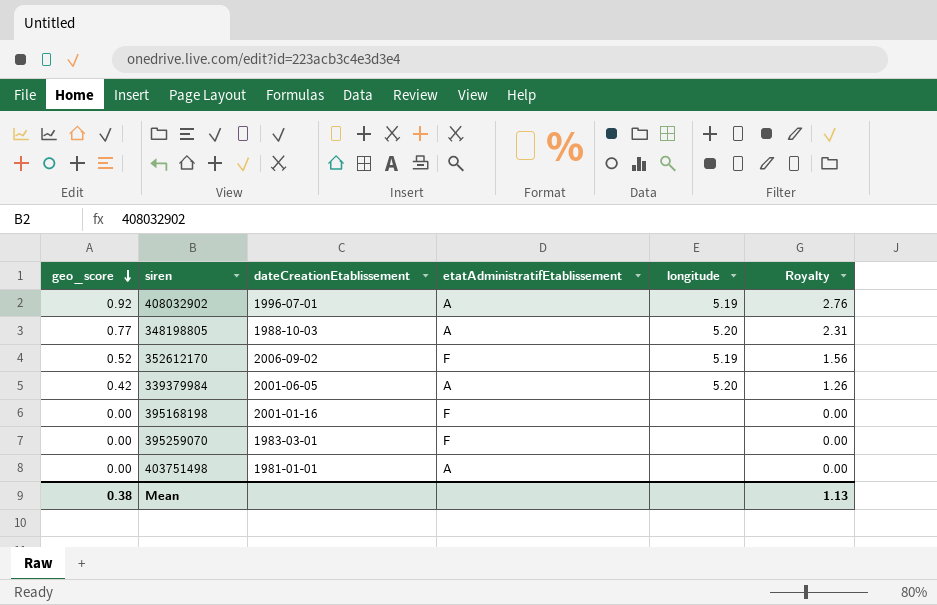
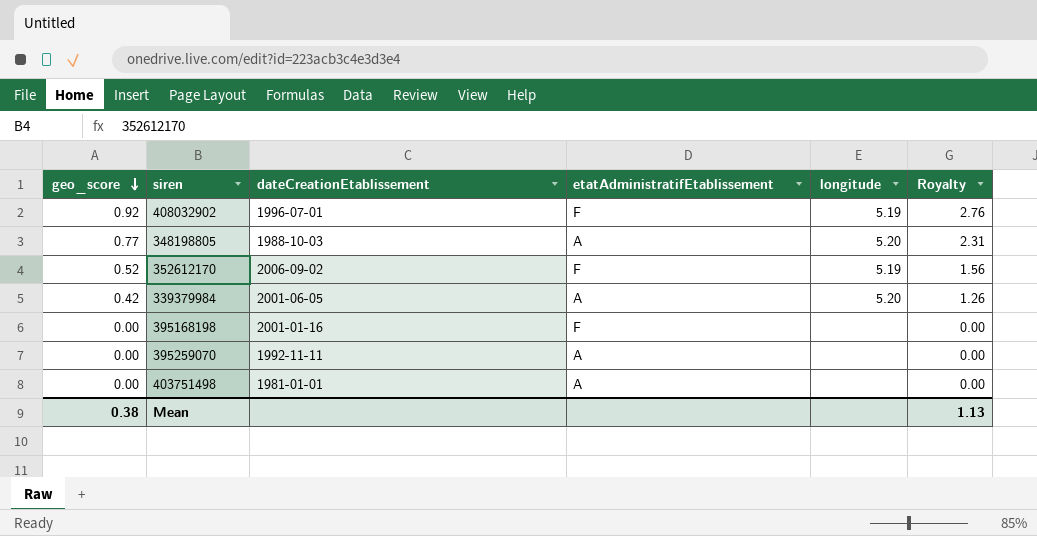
408032902 | etatAdministratifEtablissement: A -> F
395259070 | dateCreationEtablissement: 1983-03-01 -> 1992-11-11
395259070 | etatAdministratifEtablissement: F -> A

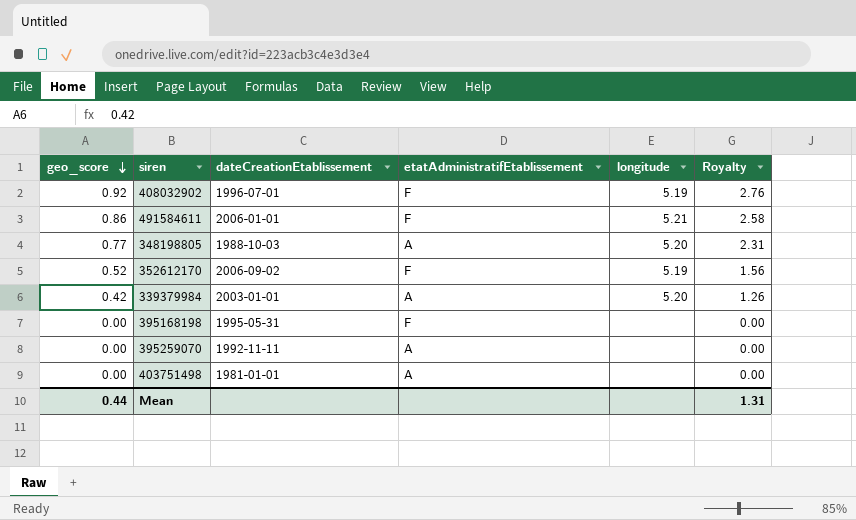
row 491584611: none -> 0.86 | 2006-01-01 | F | 5.21 | 2.58
339379984 | dateCreationEtablissement: 2001-06-05 -> 2003-01-01
395168198 | dateCreationEtablissement: 2001-01-16 -> 1995-05-31
Mean | geo_score: 0.38 -> 0.44
Mean | Royalty: 1.13 -> 1.31

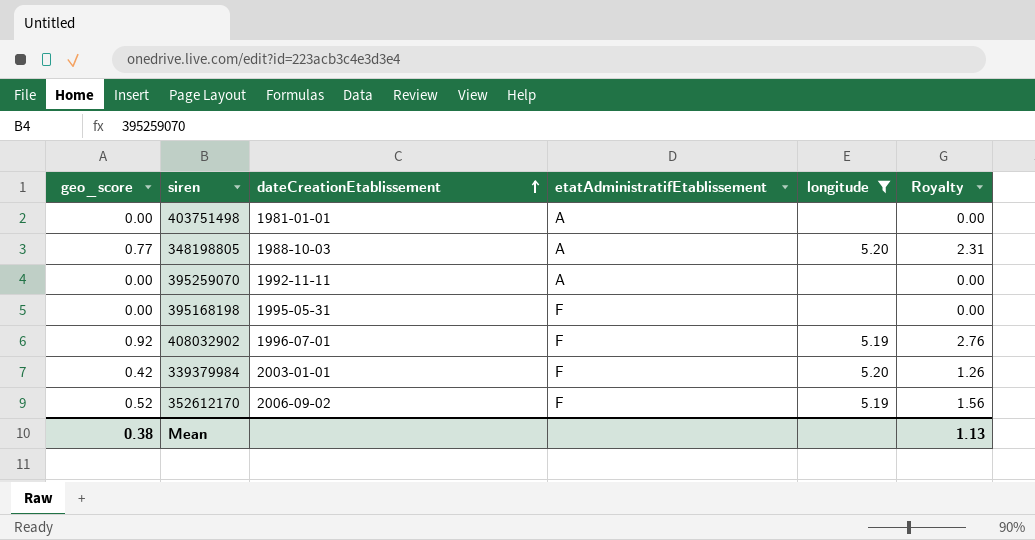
filter: none -> longitude != 5.21
row order: geo_score descending -> dateCreationEtablissement ascending
339379984 | etatAdministratifEtablissement: A -> F
Mean | geo_score: 0.44 -> 0.38
Mean | Royalty: 1.31 -> 1.13

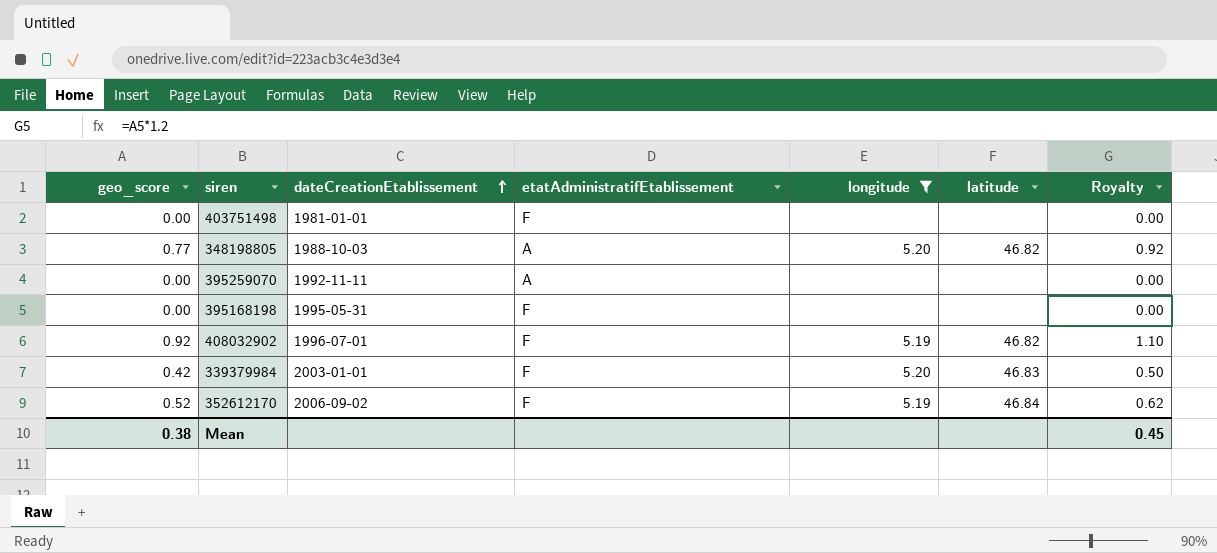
column latitude | position: none -> 6
column Royalty | formula: [geo_score] * 3 -> [geo_score] * 1.2
403751498 | etatAdministratifEtablissement: A -> F
Mean | Royalty: 1.13 -> 0.45

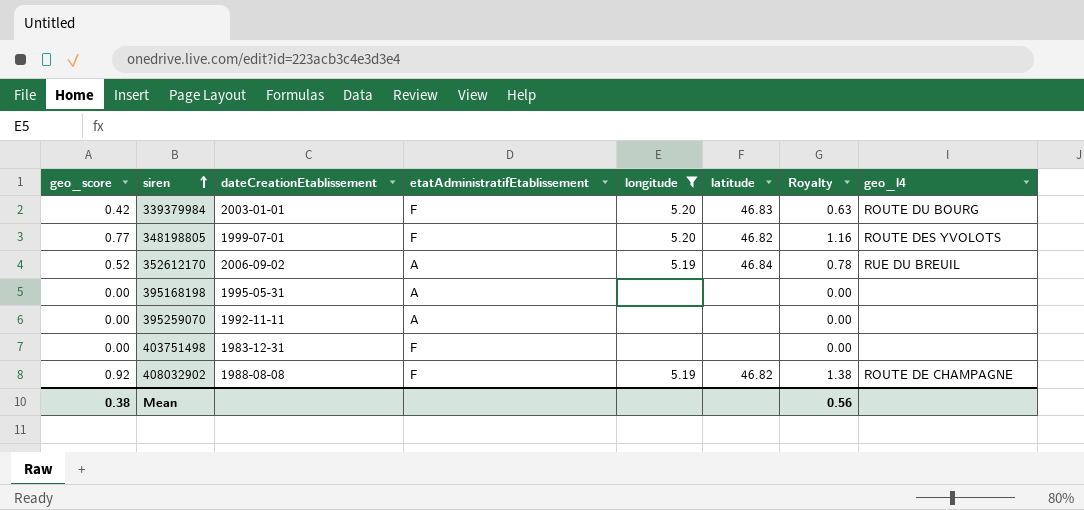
row order: dateCreationEtablissement ascending -> siren ascending
column Royalty | formula: [geo_score] * 1.2 -> [geo_score] * 1.5
column geo_l4 | position: none -> 8
348198805 | dateCreationEtablissement: 1988-10-03 -> 1999-07-01
348198805 | etatAdministratifEtablissement: A -> F
352612170 | etatAdministratifEtablissement: F -> A
395168198 | etatAdministratifEtablissement: F -> A
403751498 | dateCreationEtablissement: 1981-01-01 -> 1983-12-31
408032902 | dateCreationEtablissement: 1996-07-01 -> 1988-08-08
Mean | Royalty: 0.45 -> 0.56

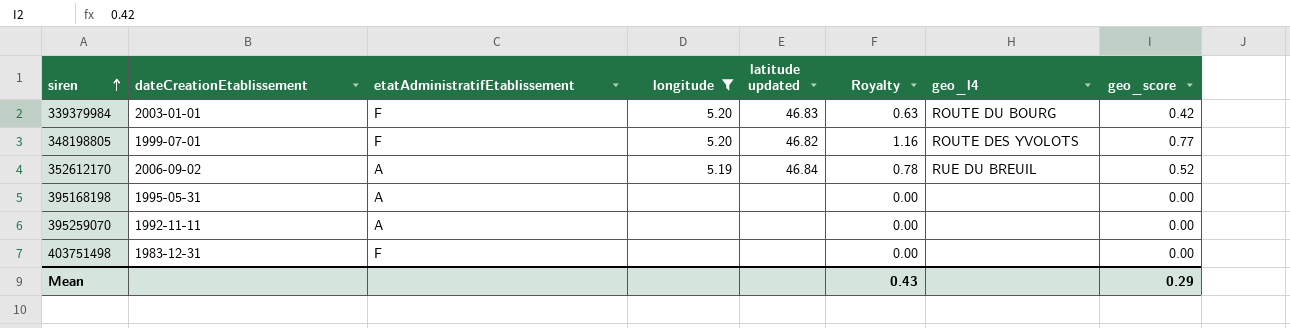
column name: latitude -> latitude updated
column geo_score | position: 1 -> 8
row 408032902: 0.92 | 1988-08-08 | F | 5.19 | 46.82 | 1.38 | ROUTE DE CHAMPAGNE -> none
Mean | Royalty: 0.56 -> 0.43
Mean | geo_score: 0.38 -> 0.29

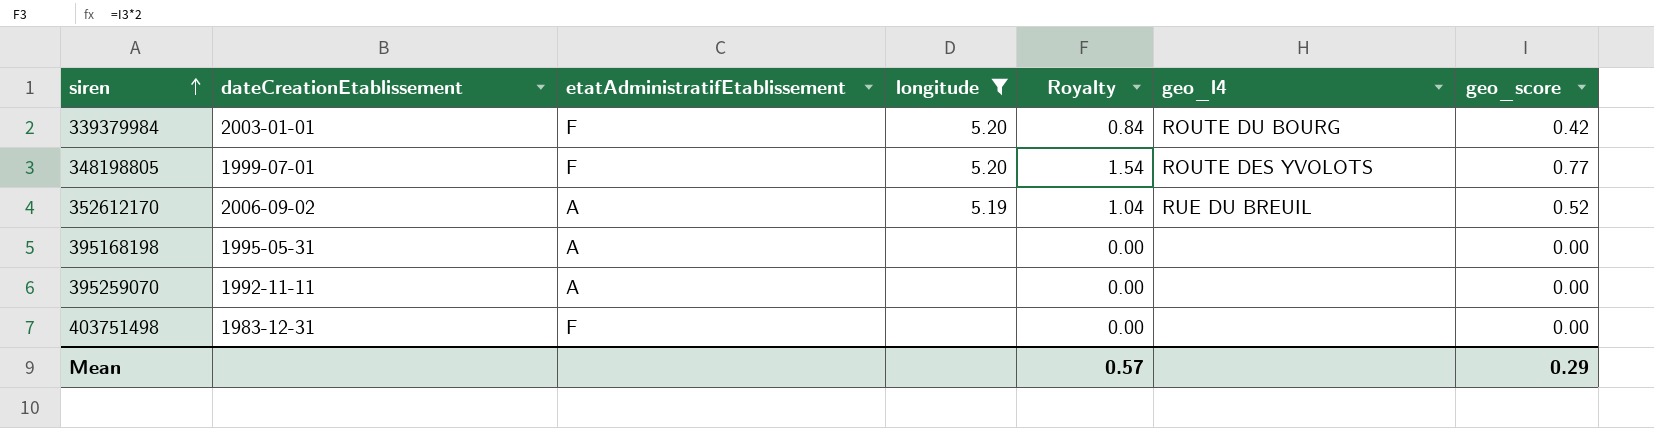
column latitude updated | position: 5 -> none
column Royalty | formula: [geo_score] * 1.5 -> [geo_score] * 2
Mean | Royalty: 0.43 -> 0.57

